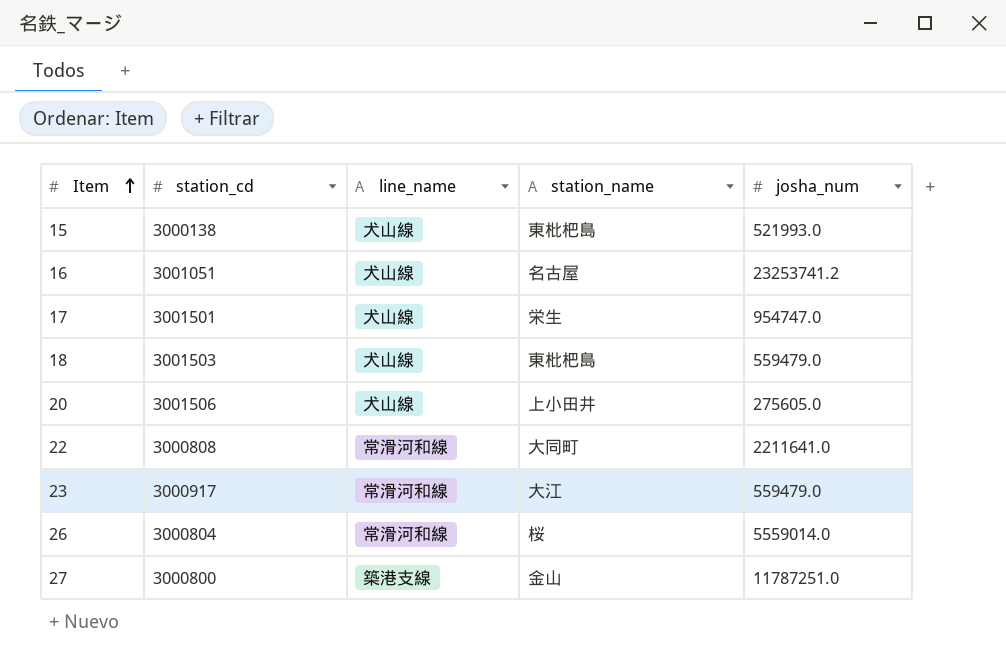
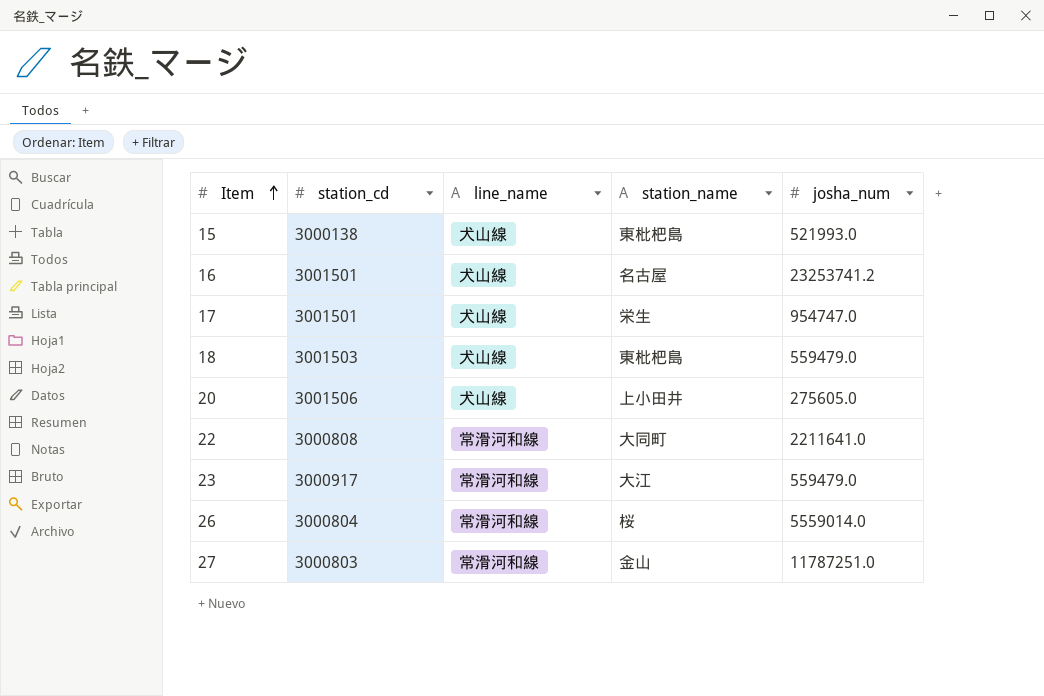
16 | station_cd: 3001051 -> 3001501
27 | station_cd: 3000800 -> 3000803
27 | line_name: 築港支線 -> 常滑河和線

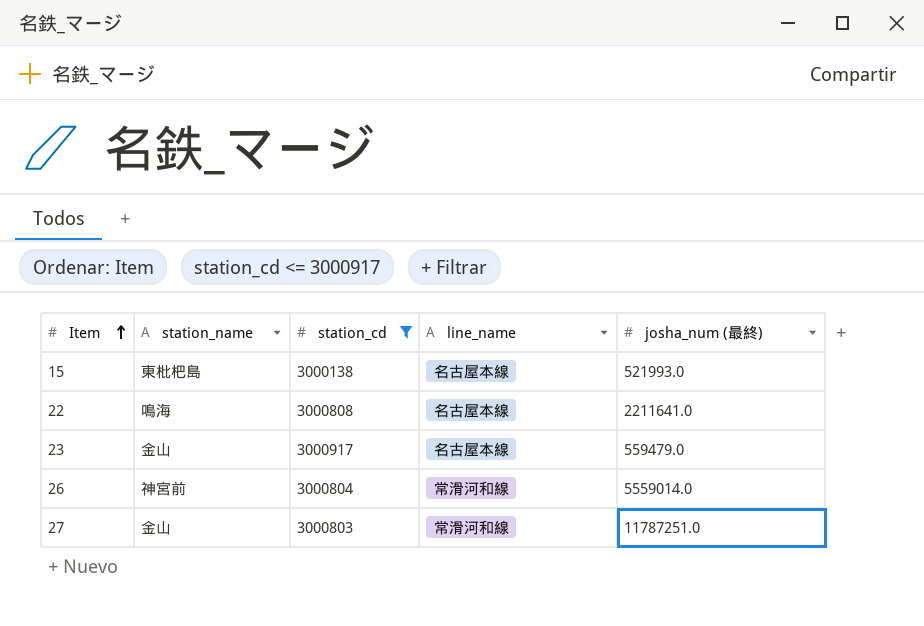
filter: none -> station_cd <= 3000917
column station_name | position: 4 -> 2
column name: josha_num -> josha_num (最終)
15 | line_name: 犬山線 -> 名古屋本線
22 | station_name: 大同町 -> 鳴海
22 | line_name: 常滑河和線 -> 名古屋本線
23 | station_name: 大江 -> 金山
23 | line_name: 常滑河和線 -> 名古屋本線
26 | station_name: 桜 -> 神宮前

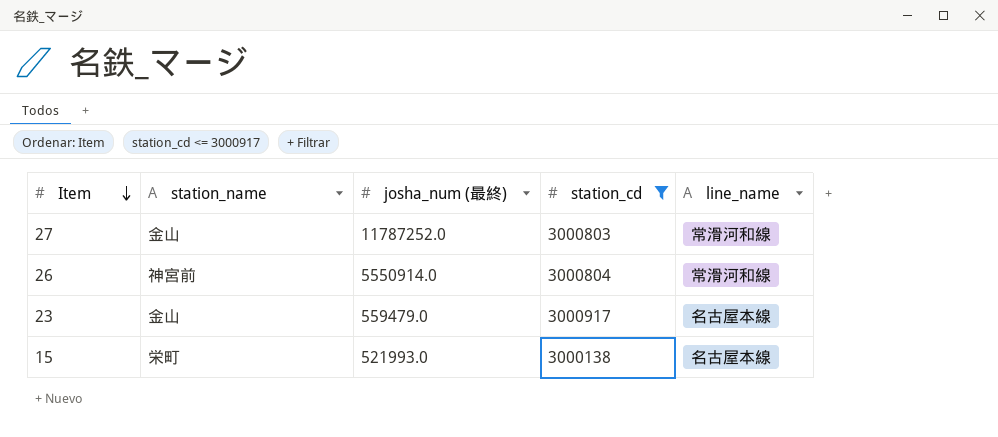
row order: Item ascending -> Item descending
column josha_num (最終) | position: 5 -> 3
row 22: 鳴海 | 3000808 | 名古屋本線 | 2211641.0 -> none
27 | josha_num (最終): 11787251.0 -> 11787252.0
26 | josha_num (最終): 5559014.0 -> 5550914.0
15 | station_name: 東枇杷島 -> 栄町

